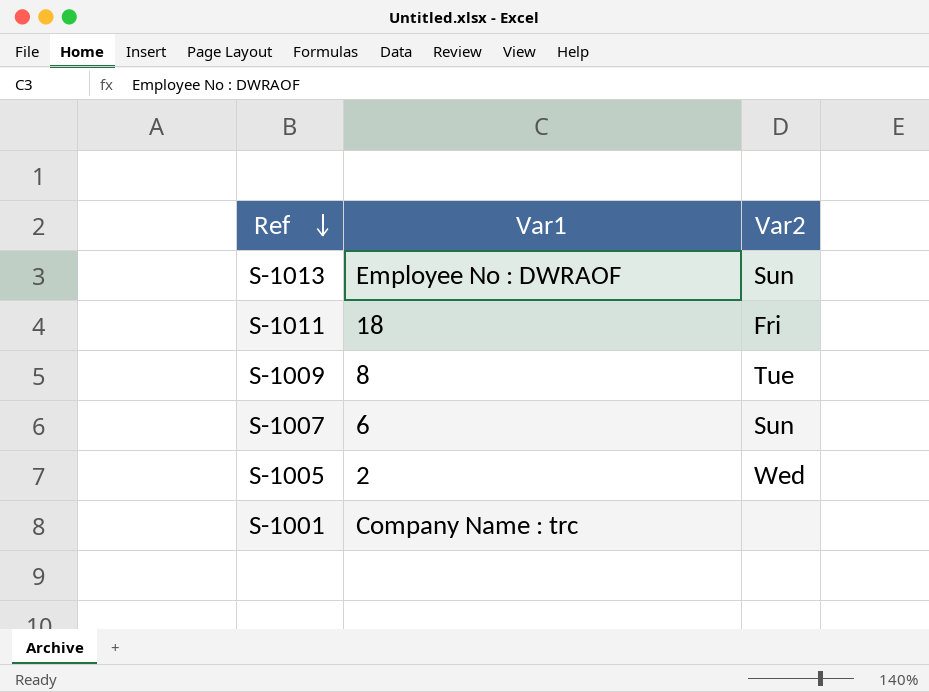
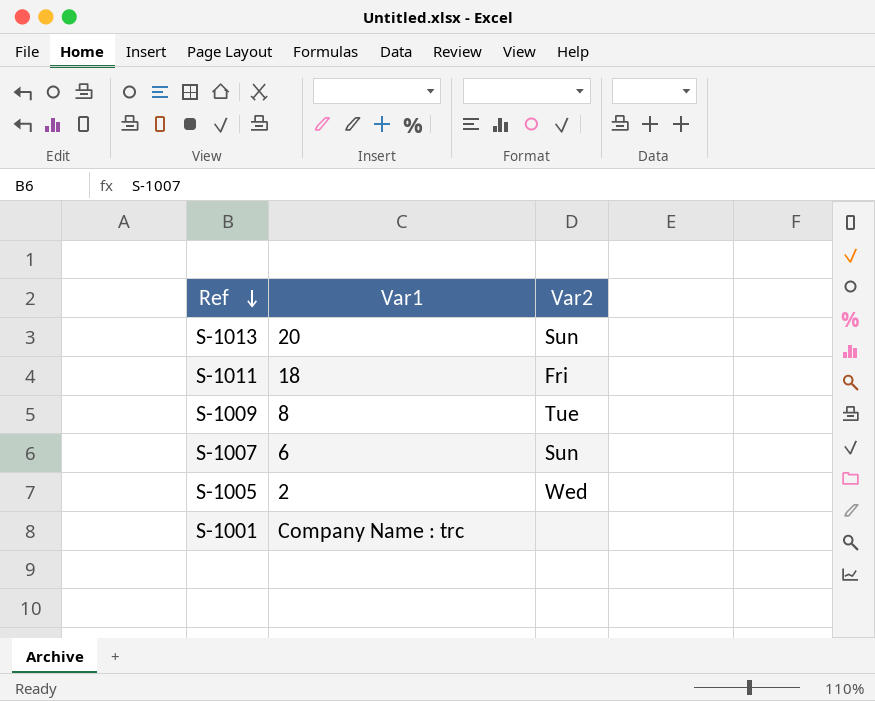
S-1013 | Var1: Employee No : DWRAOF -> 20

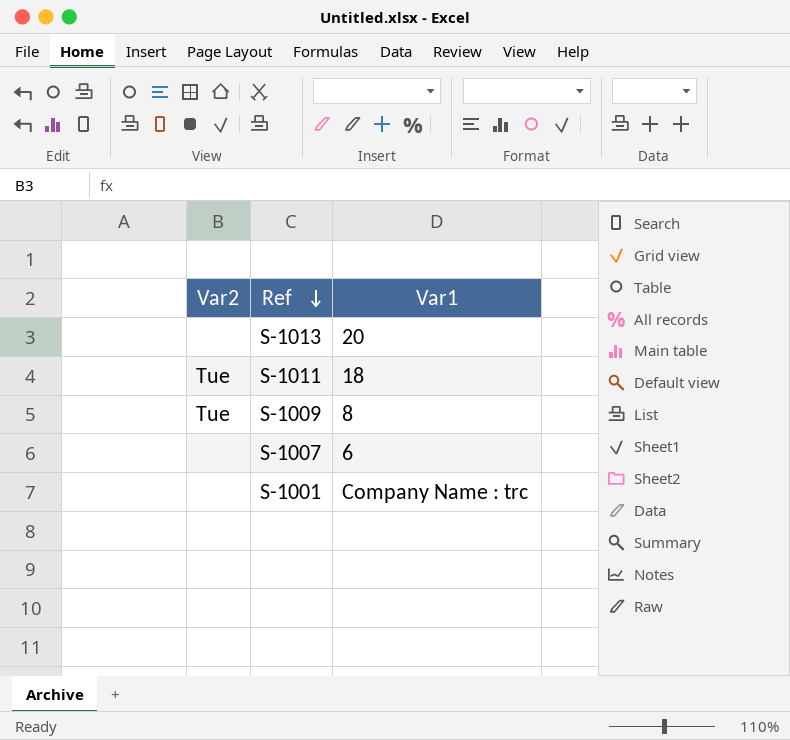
column Var2 | position: 3 -> 1
row S-1005: 2 | Wed -> none
S-1013 | Var2: Sun -> none
S-1011 | Var2: Fri -> Tue
S-1007 | Var2: Sun -> none

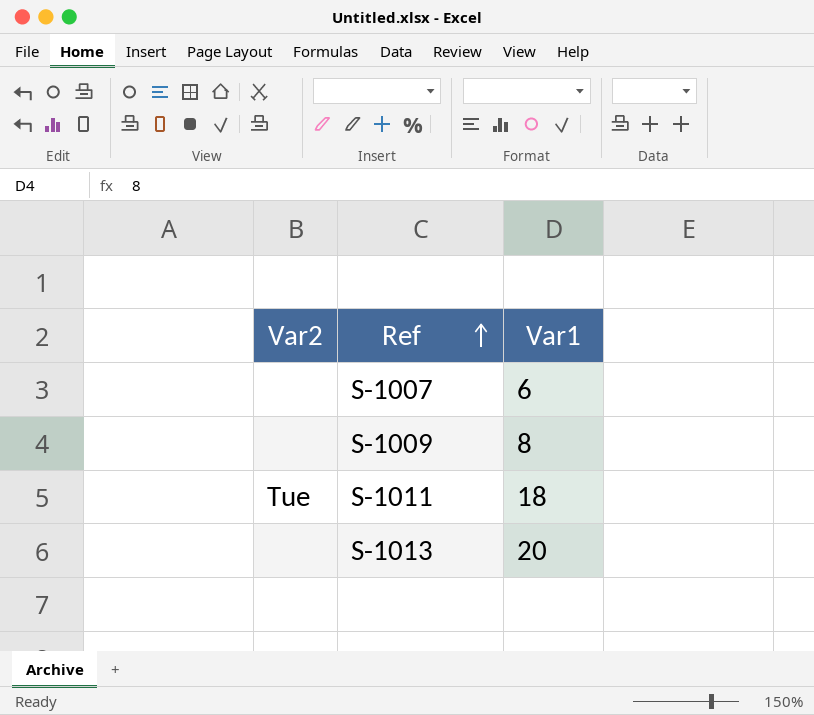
row order: Ref descending -> Ref ascending
row S-1001: none | Company Name : trc -> none
S-1009 | Var2: Tue -> none

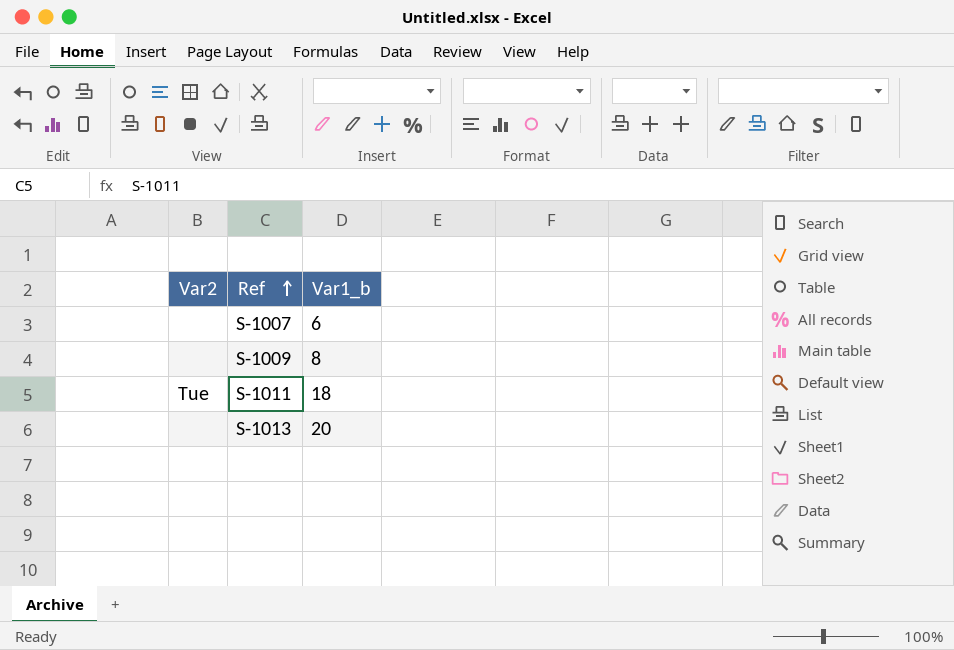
column name: Var1 -> Var1_b

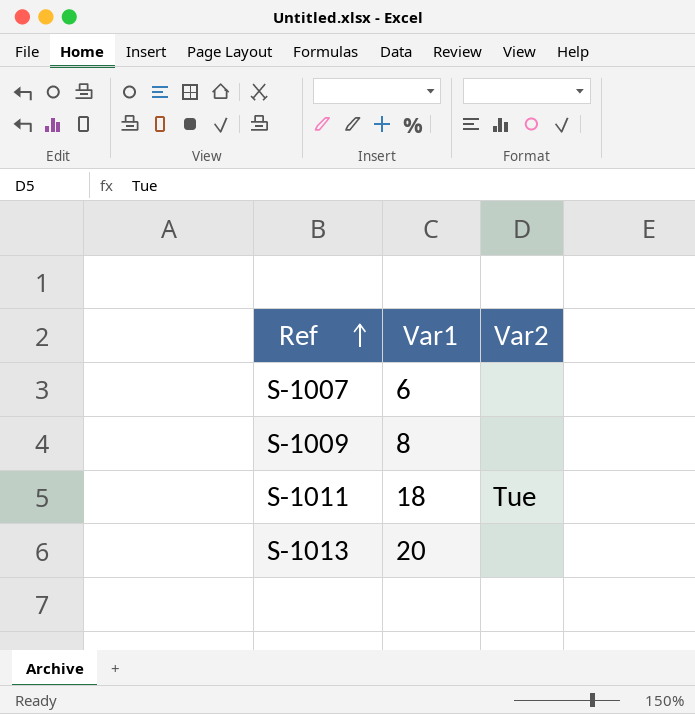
column name: Var1_b -> Var1
column Var2 | position: 1 -> 3

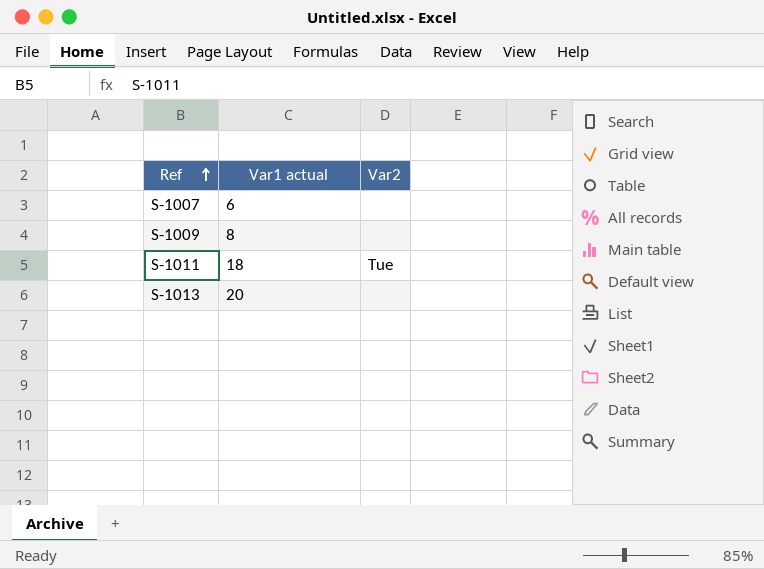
column name: Var1 -> Var1 actual

